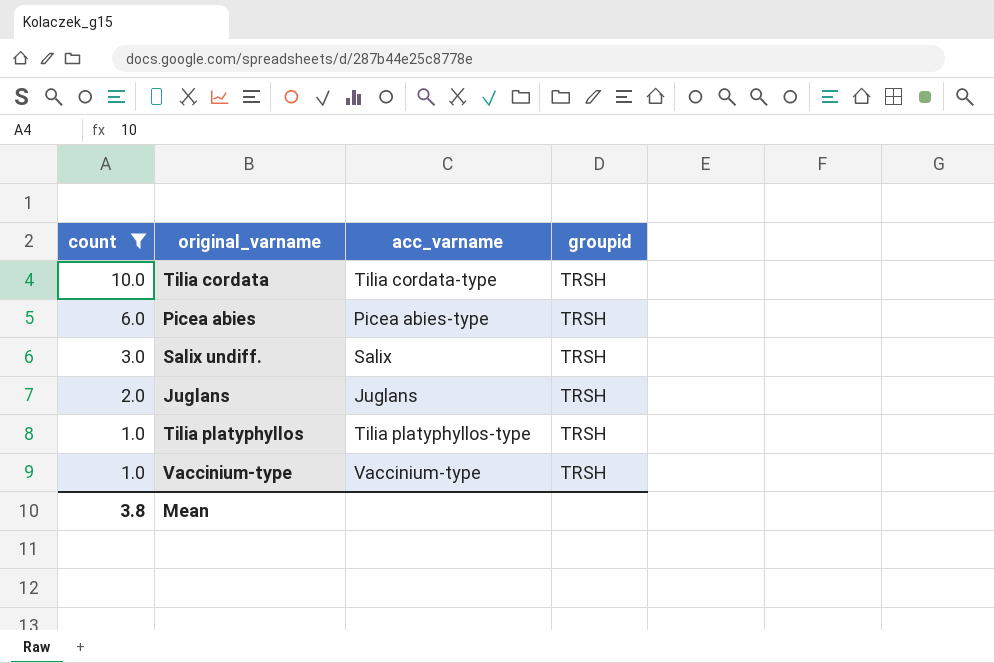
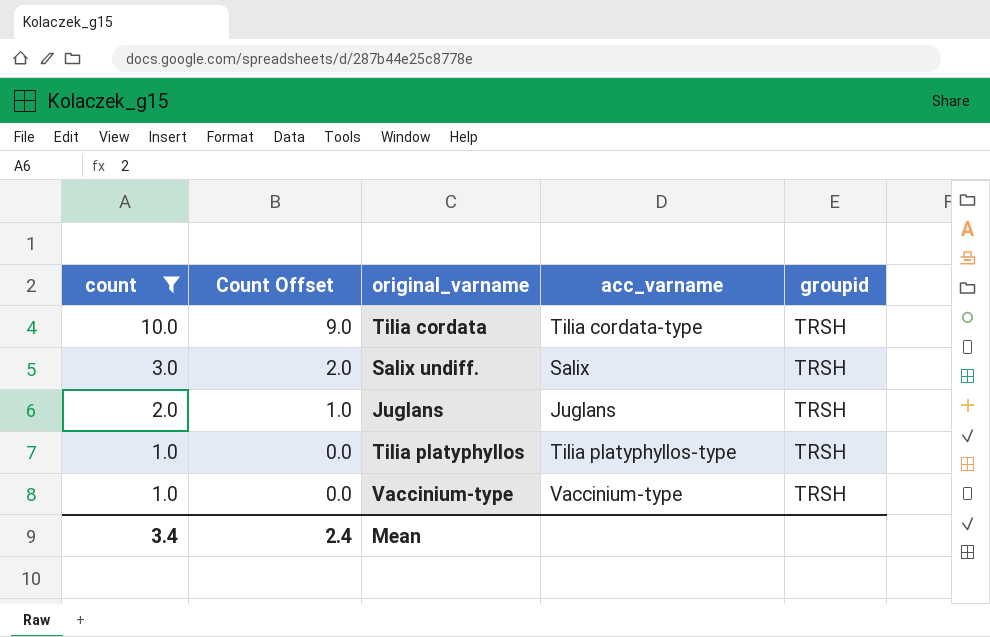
column Count Offset | formula: none -> [count] - 1
row Picea abies: 6.0 | Picea abies-type | TRSH -> none
Mean | count: 3.8 -> 3.4

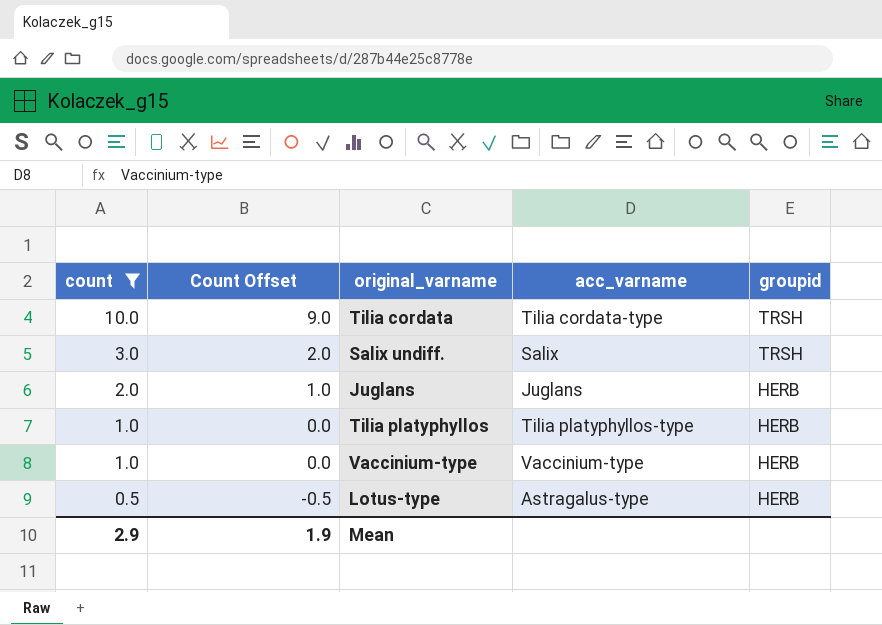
Juglans | groupid: TRSH -> HERB
Tilia platyphyllos | groupid: TRSH -> HERB
Vaccinium-type | groupid: TRSH -> HERB
row Lotus-type: none -> 0.5 | -0.5 | Astragalus-type | HERB
Mean | count: 3.4 -> 2.9
Mean | Count Offset: 2.4 -> 1.9

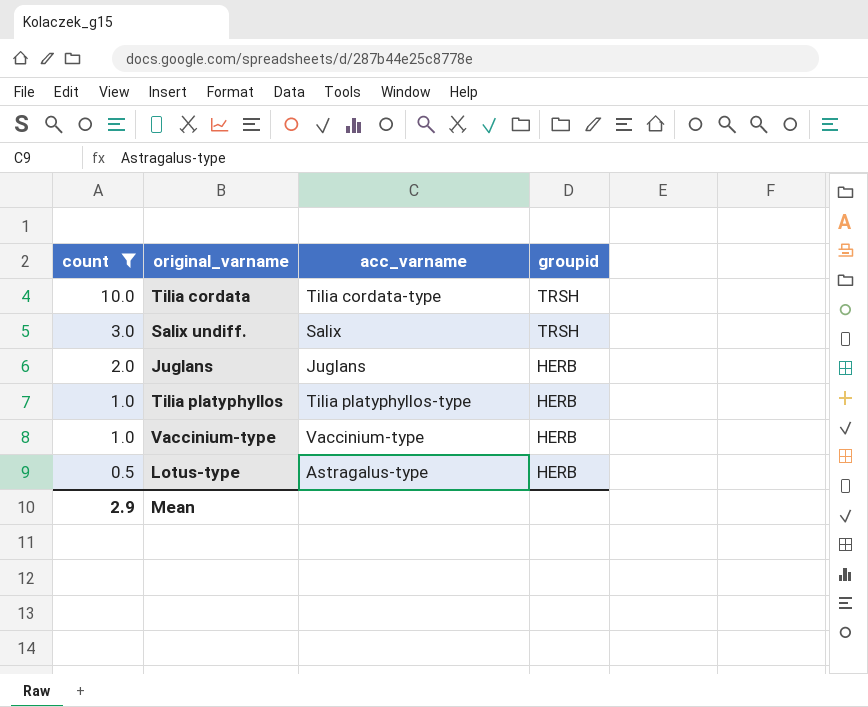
column Count Offset | formula: [count] - 1 -> none

